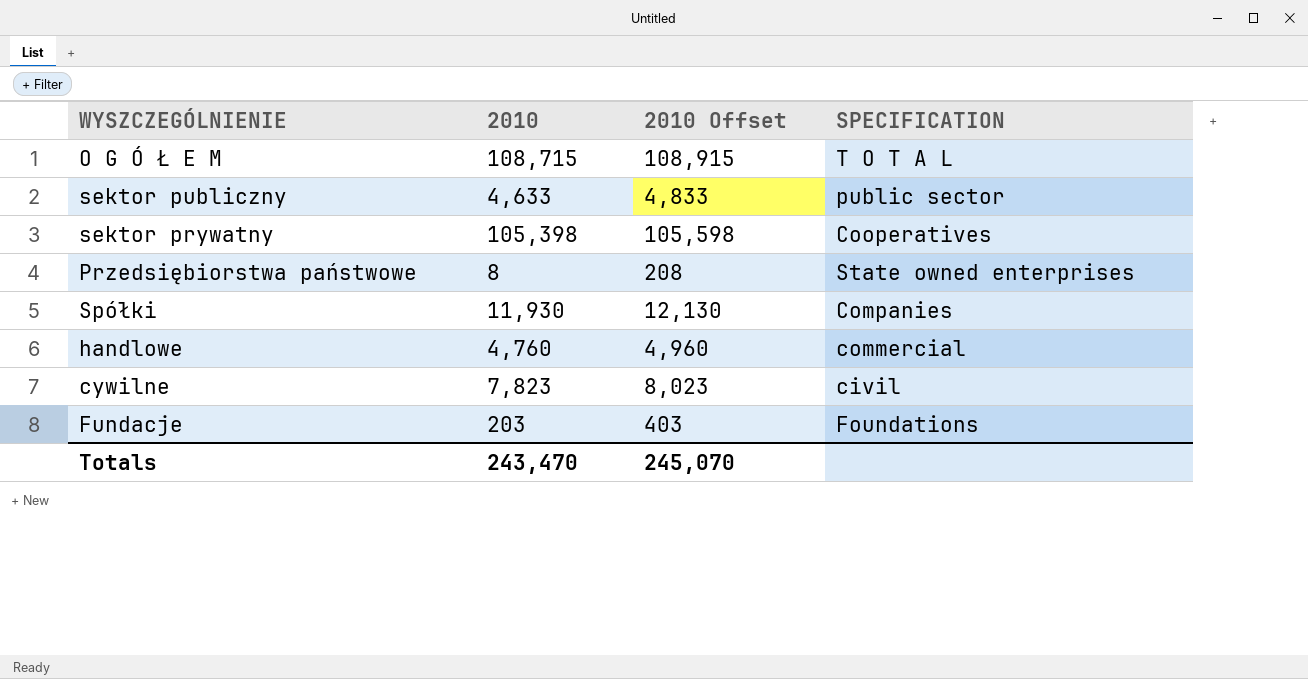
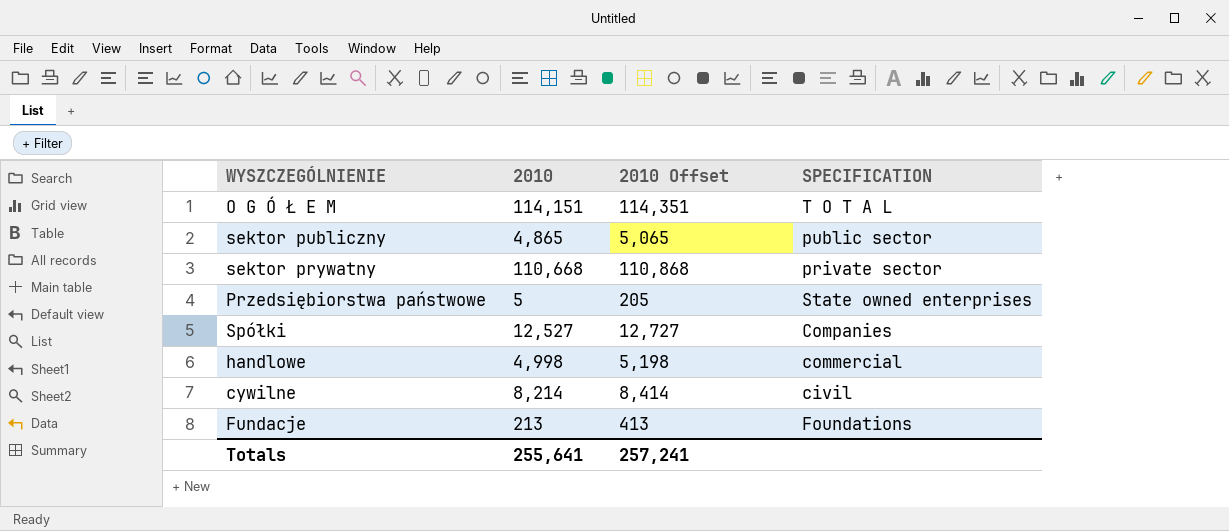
O G Ó Ł E M | 2010: 108,715 -> 114,151
O G Ó Ł E M | 2010 Offset: 108,915 -> 114,351
sektor publiczny | 2010: 4,633 -> 4,865
sektor publiczny | 2010 Offset: 4,833 -> 5,065
sektor prywatny | 2010: 105,398 -> 110,668
sektor prywatny | 2010 Offset: 105,598 -> 110,868
sektor prywatny | SPECIFICATION: Cooperatives -> private sector
Przedsiębiorstwa państwowe | 2010: 8 -> 5
Przedsiębiorstwa państwowe | 2010 Offset: 208 -> 205
Spółki | 2010: 11,930 -> 12,527
Spółki | 2010 Offset: 12,130 -> 12,727
handlowe | 2010: 4,760 -> 4,998
handlowe | 2010 Offset: 4,960 -> 5,198
cywilne | 2010: 7,823 -> 8,214
cywilne | 2010 Offset: 8,023 -> 8,414
Fundacje | 2010: 203 -> 213
Fundacje | 2010 Offset: 403 -> 413
Totals | 2010: 243,470 -> 255,641
Totals | 2010 Offset: 245,070 -> 257,241

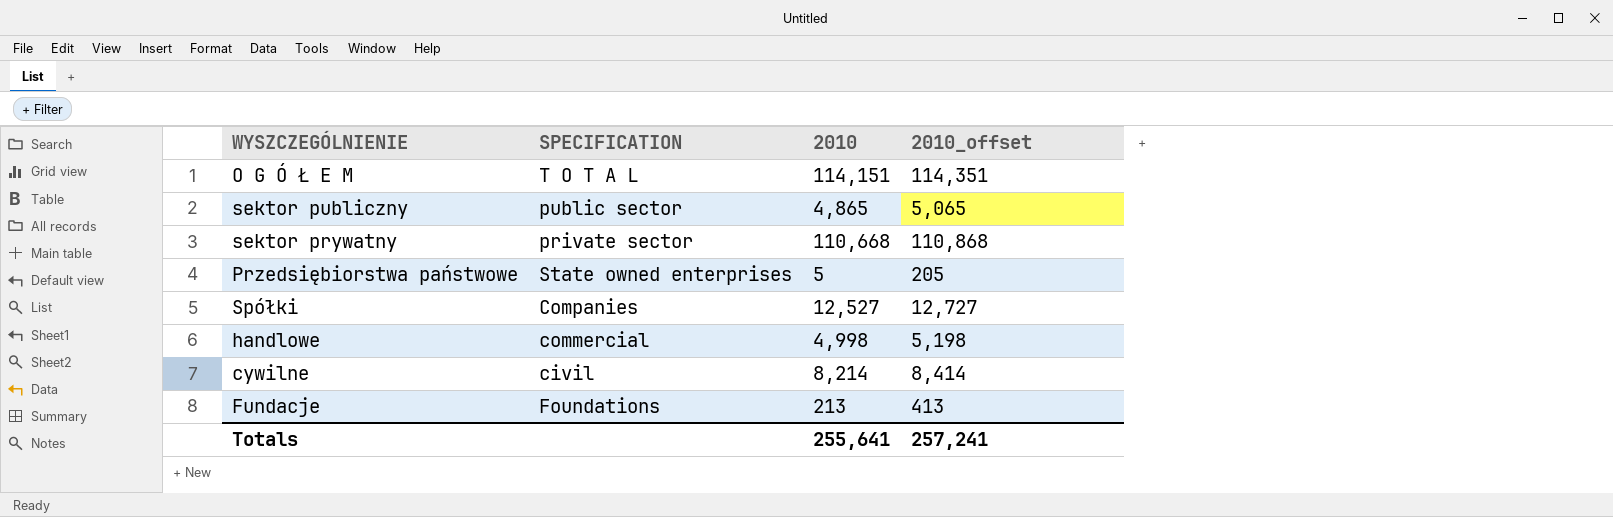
column SPECIFICATION | position: 4 -> 2
column name: 2010 Offset -> 2010_offset

